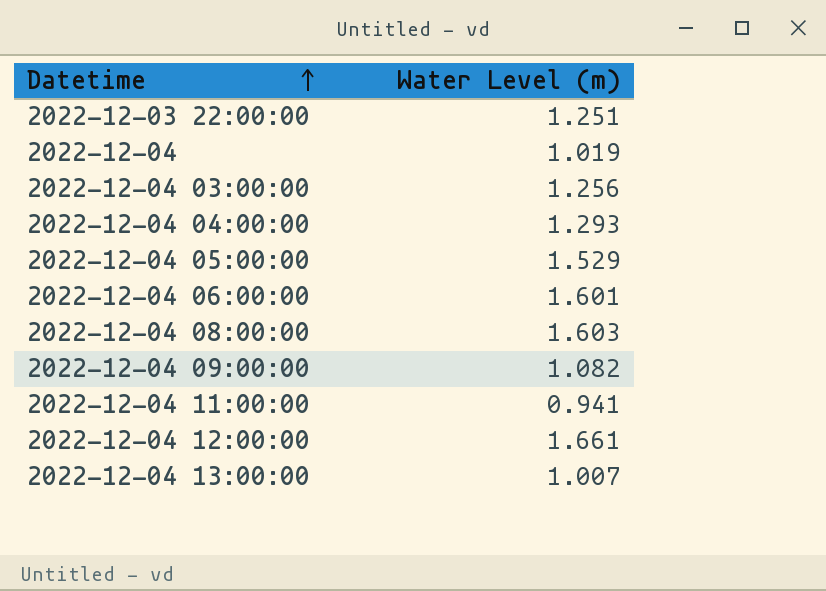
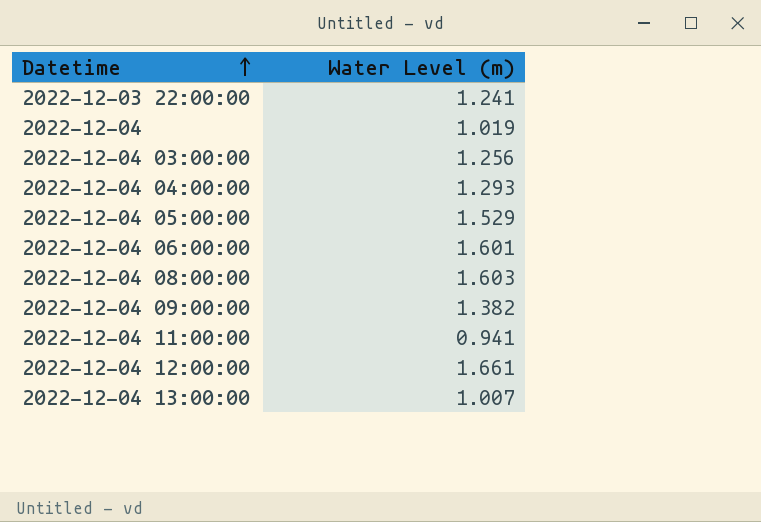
2022-12-03 22:00:00 | Water Level (m): 1.251 -> 1.241
2022-12-04 09:00:00 | Water Level (m): 1.082 -> 1.382

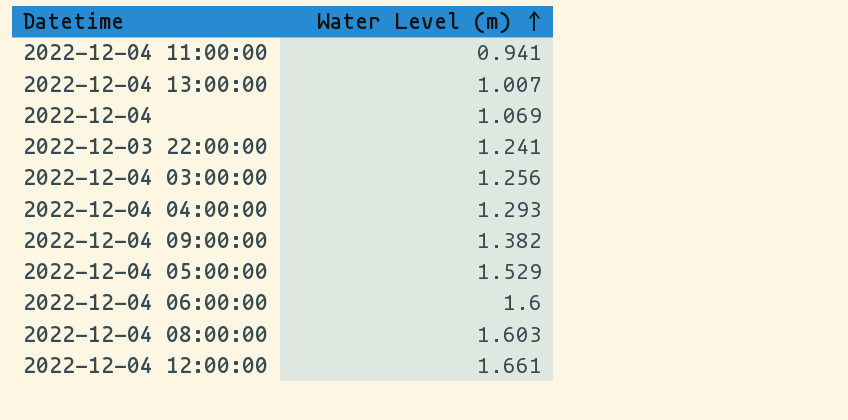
row order: Datetime ascending -> Water Level (m) ascending
2022-12-04 | Water Level (m): 1.019 -> 1.069
2022-12-04 06:00:00 | Water Level (m): 1.601 -> 1.6

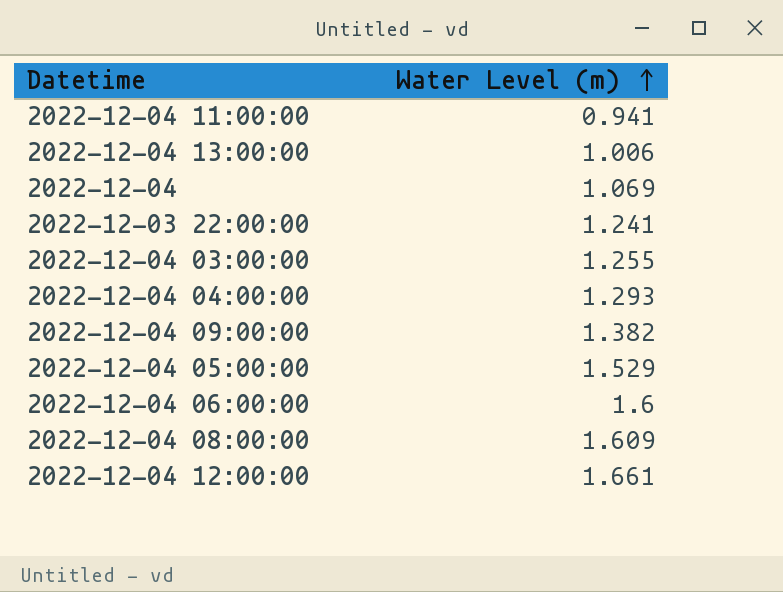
2022-12-04 13:00:00 | Water Level (m): 1.007 -> 1.006
2022-12-04 03:00:00 | Water Level (m): 1.256 -> 1.255
2022-12-04 08:00:00 | Water Level (m): 1.603 -> 1.609

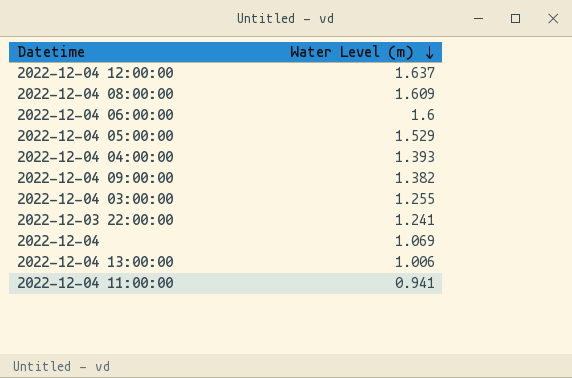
row order: Water Level (m) ascending -> Water Level (m) descending
2022-12-04 12:00:00 | Water Level (m): 1.661 -> 1.637
2022-12-04 04:00:00 | Water Level (m): 1.293 -> 1.393

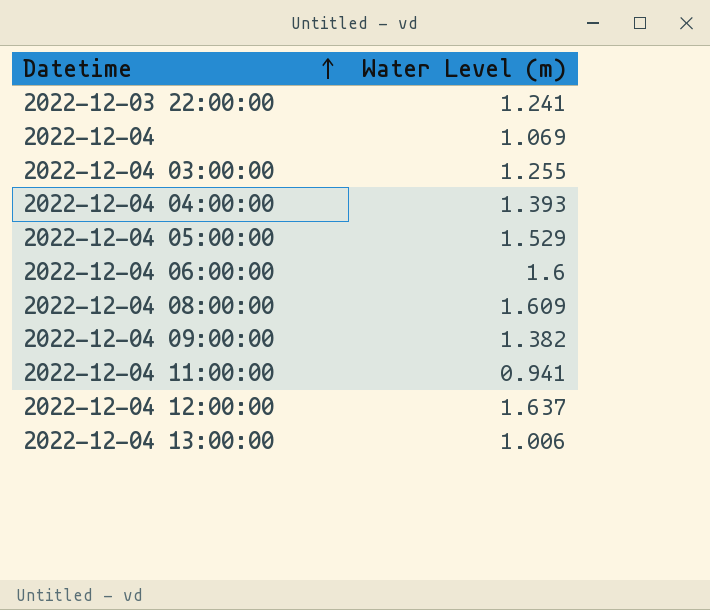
row order: Water Level (m) descending -> Datetime ascending

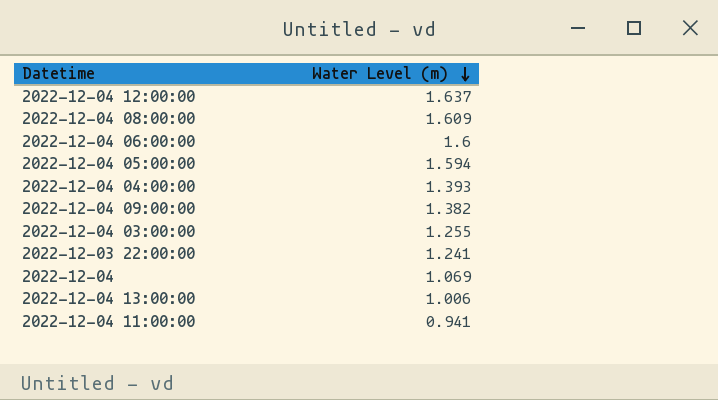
row order: Datetime ascending -> Water Level (m) descending
2022-12-04 05:00:00 | Water Level (m): 1.529 -> 1.594

